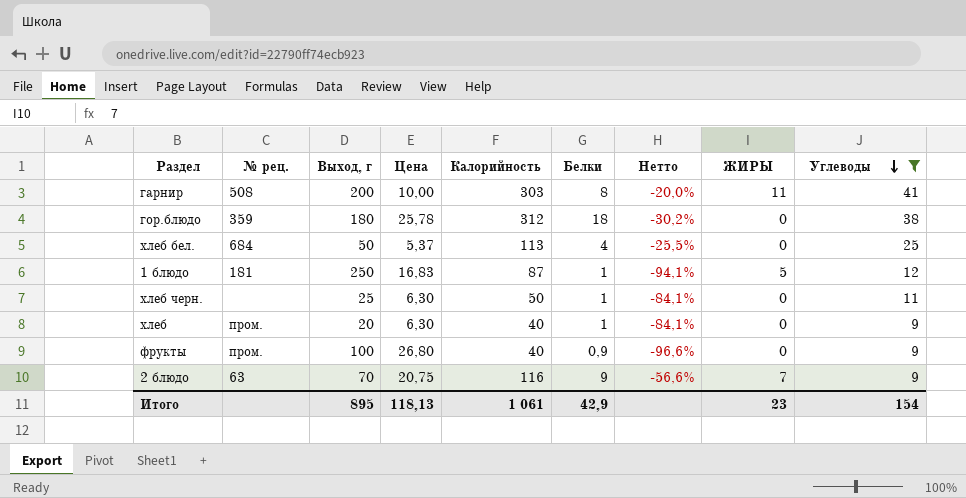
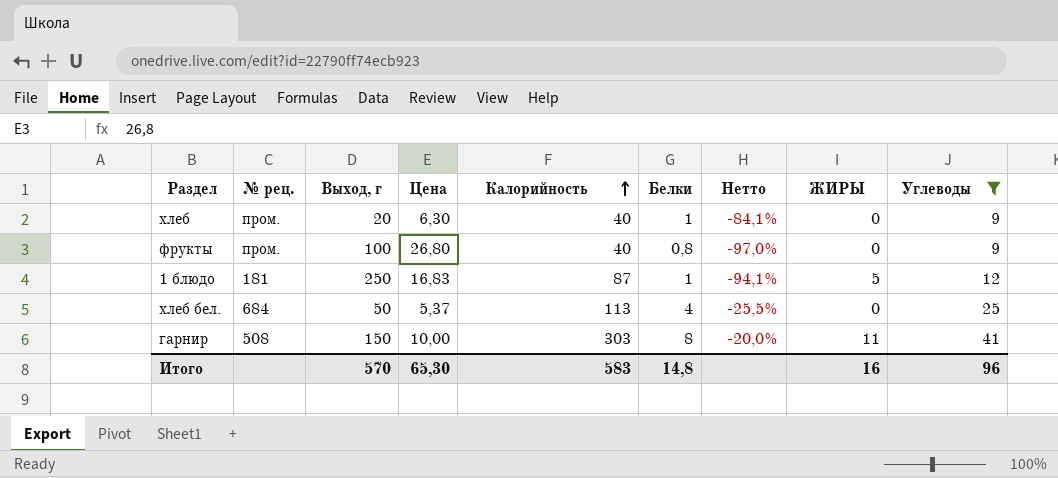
row order: Углеводы descending -> Калорийность ascending
row гор.блюдо: 359 | 180 | 25,78 | 312 | 18 | -30,2% | 0 | 38 -> none
row хлеб черн.: none | 25 | 6,30 | 50 | 1 | -84,1% | 0 | 11 -> none
row 2 блюдо: 63 | 70 | 20,75 | 116 | 9 | -56,6% | 7 | 9 -> none
фрукты | Белки: 0,9 -> 0,8
фрукты | Нетто: -96,6% -> -97,0%
гарнир | Выход, г: 200 -> 150
Итого | Выход, г: 895 -> 570
Итого | Цена: 118,13 -> 65,30
Итого | Калорийность: 1 061 -> 583
Итого | Белки: 42,9 -> 14,8
Итого | ЖИРЫ: 23 -> 16
Итого | Углеводы: 154 -> 96

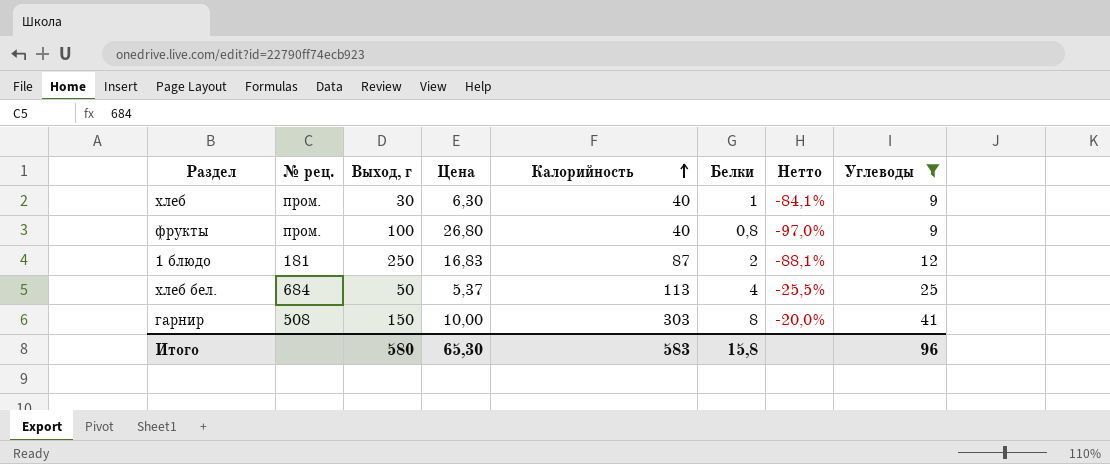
column ЖИРЫ | position: 8 -> none
хлеб | Выход, г: 20 -> 30
1 блюдо | Белки: 1 -> 2
1 блюдо | Нетто: -94,1% -> -88,1%
Итого | Выход, г: 570 -> 580
Итого | Белки: 14,8 -> 15,8

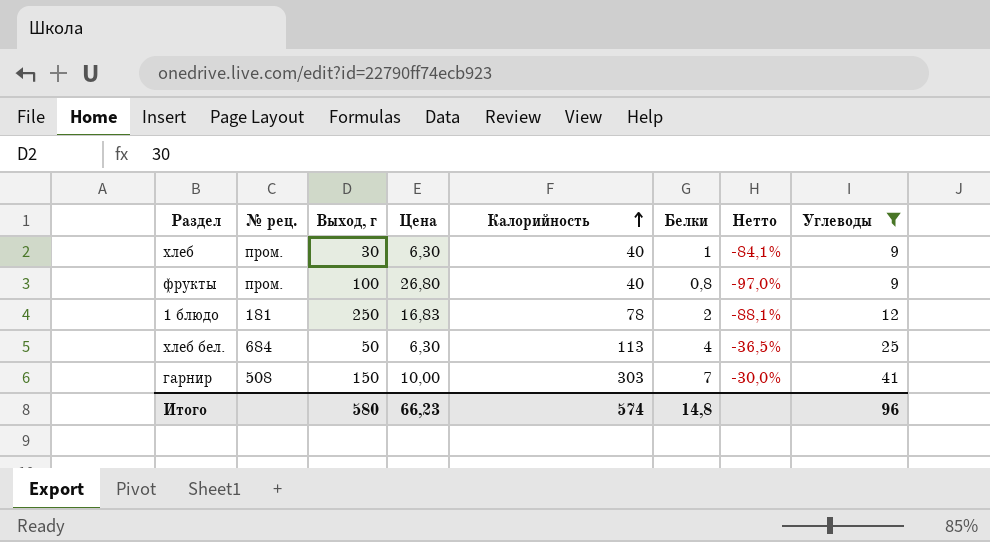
1 блюдо | Калорийность: 87 -> 78
хлеб бел. | Цена: 5,37 -> 6,30
хлеб бел. | Нетто: -25,5% -> -36,5%
гарнир | Белки: 8 -> 7
гарнир | Нетто: -20,0% -> -30,0%
Итого | Цена: 65,30 -> 66,23
Итого | Калорийность: 583 -> 574
Итого | Белки: 15,8 -> 14,8

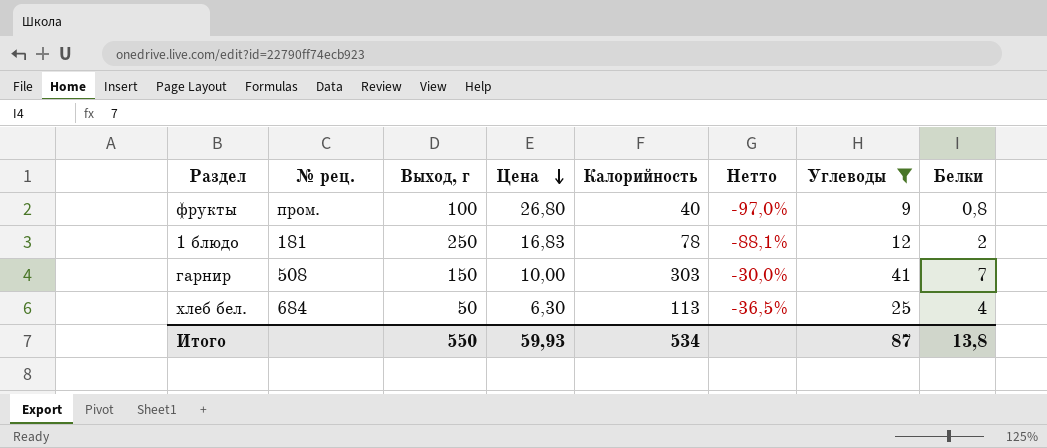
row order: Калорийность ascending -> Цена descending
column Белки | position: 6 -> 8
row хлеб: пром. | 30 | 6,30 | 40 | 1 | -84,1% | 9 -> none
Итого | Выход, г: 580 -> 550
Итого | Цена: 66,23 -> 59,93
Итого | Калорийность: 574 -> 534
Итого | Углеводы: 96 -> 87
Итого | Белки: 14,8 -> 13,8

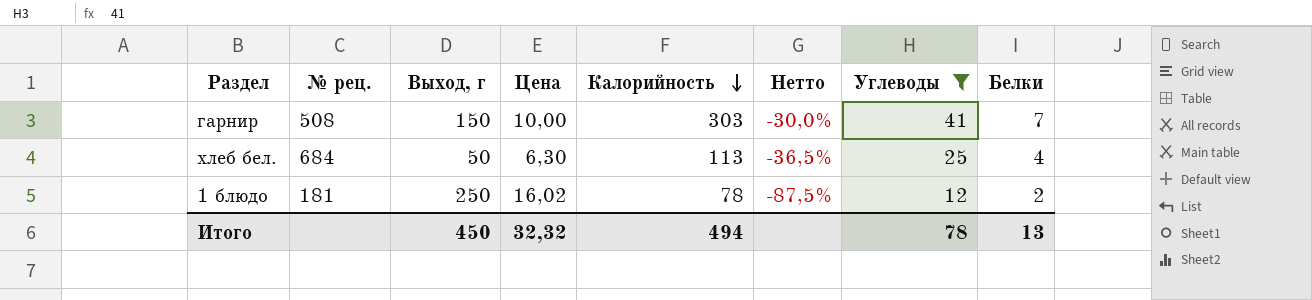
row order: Цена descending -> Калорийность descending
row фрукты: пром. | 100 | 26,80 | 40 | -97,0% | 9 | 0,8 -> none
1 блюдо | Цена: 16,83 -> 16,02
1 блюдо | Нетто: -88,1% -> -87,5%
Итого | Выход, г: 550 -> 450
Итого | Цена: 59,93 -> 32,32
Итого | Калорийность: 534 -> 494
Итого | Углеводы: 87 -> 78
Итого | Белки: 13,8 -> 13

